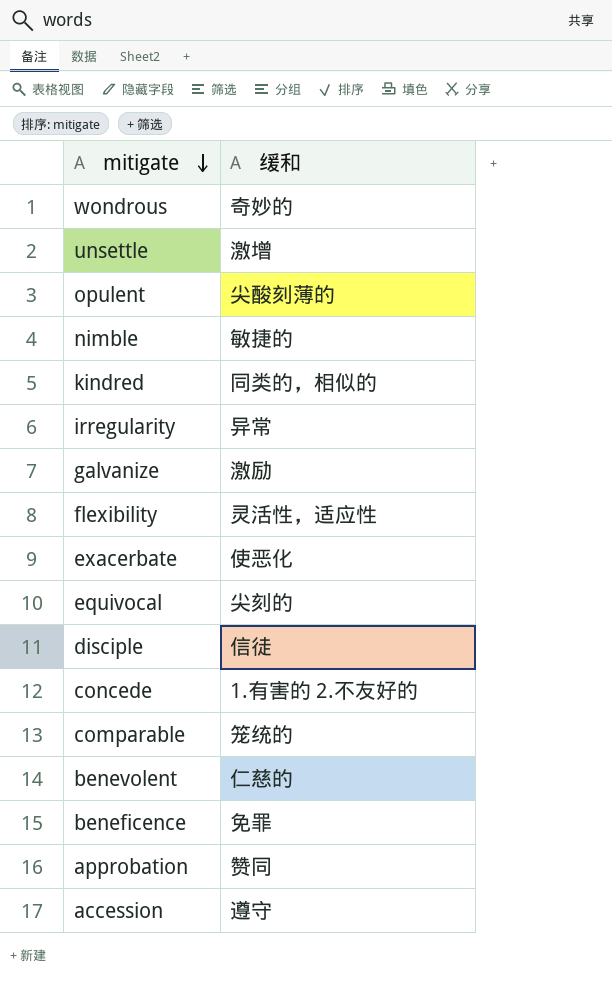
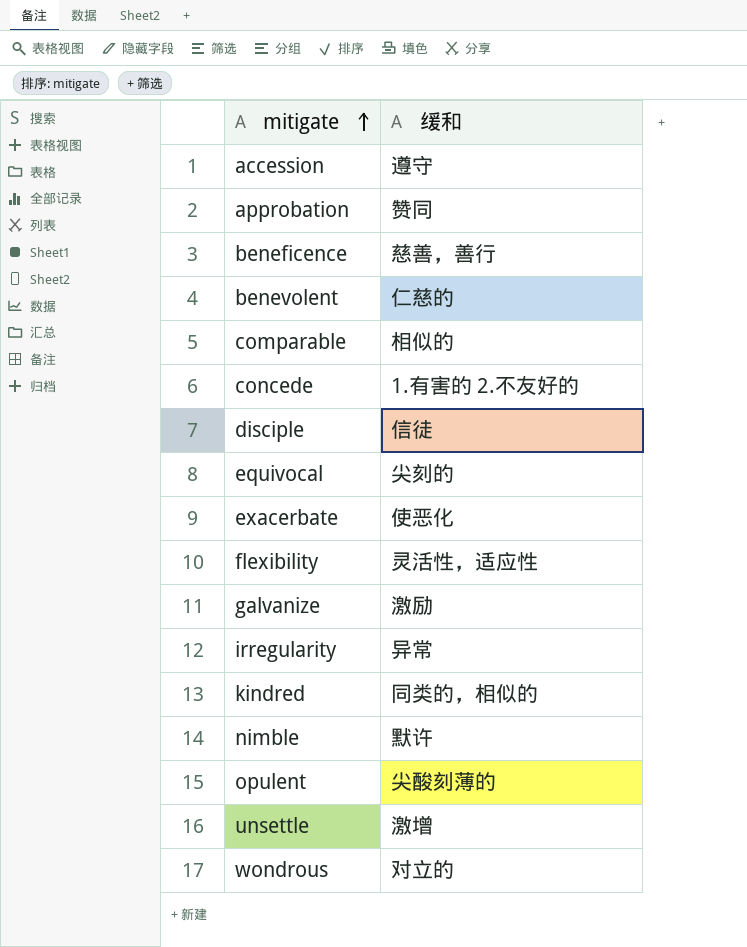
row order: mitigate descending -> mitigate ascending
beneficence | 缓和: 免罪 -> 慈善，善行
comparable | 缓和: 笼统的 -> 相似的
nimble | 缓和: 敏捷的 -> 默许
wondrous | 缓和: 奇妙的 -> 对立的

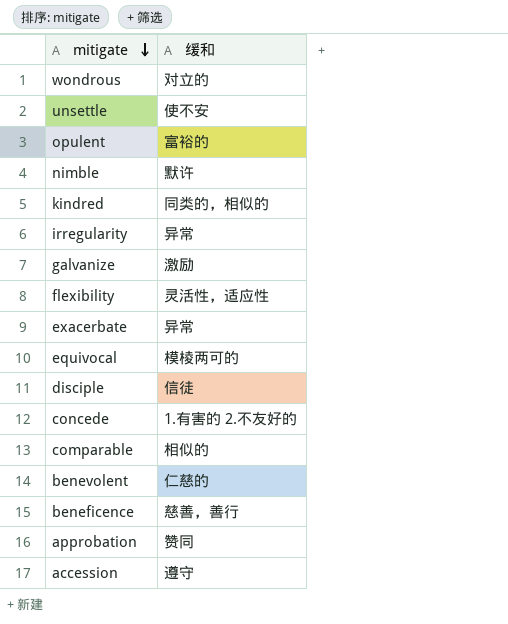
row order: mitigate ascending -> mitigate descending
unsettle | 缓和: 激增 -> 使不安
opulent | 缓和: 尖酸刻薄的 -> 富裕的
exacerbate | 缓和: 使恶化 -> 异常
equivocal | 缓和: 尖刻的 -> 模棱两可的

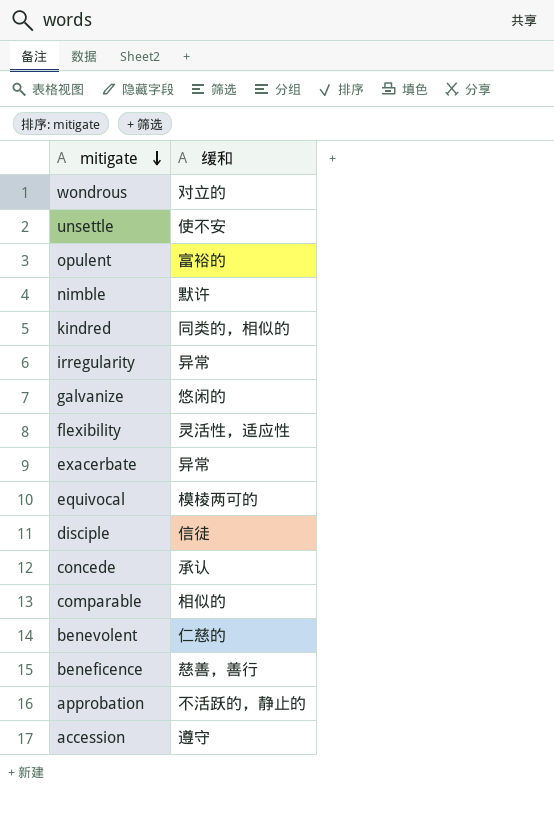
galvanize | 缓和: 激励 -> 悠闲的
concede | 缓和: 1.有害的 2.不友好的 -> 承认
approbation | 缓和: 赞同 -> 不活跃的，静止的

